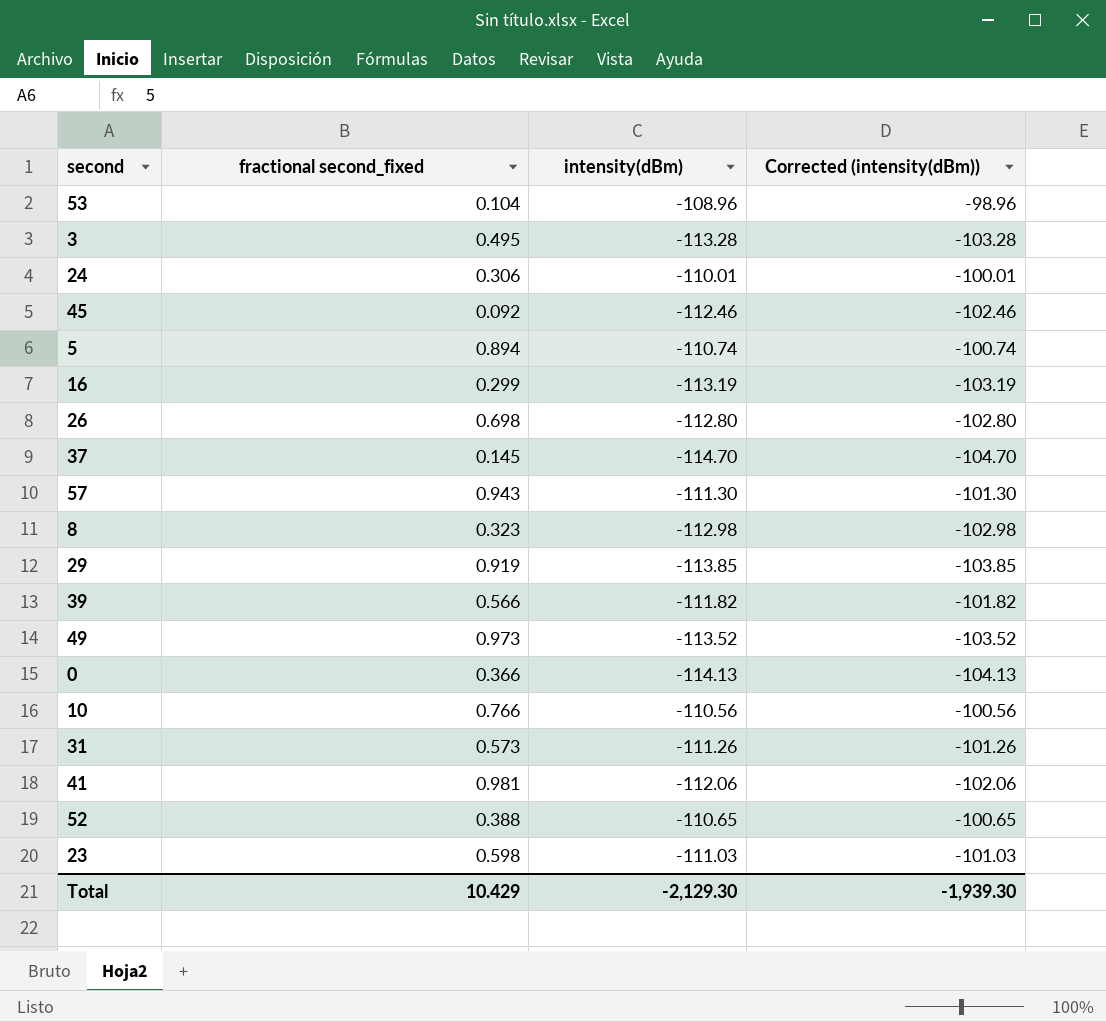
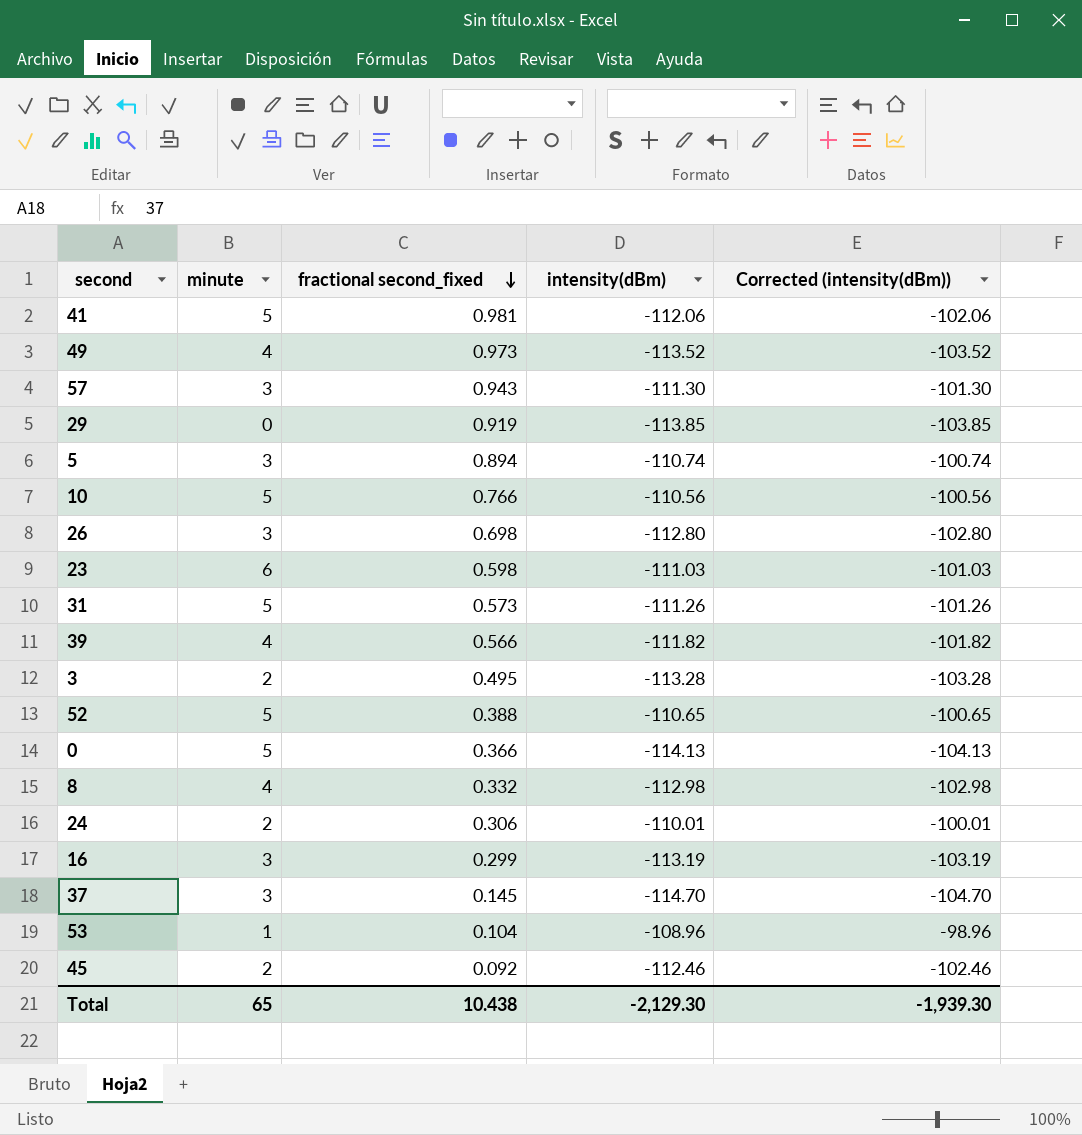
row order: none -> fractional second_fixed descending
column minute | position: none -> 2
8 | fractional second_fixed: 0.323 -> 0.332
Total | fractional second_fixed: 10.429 -> 10.438

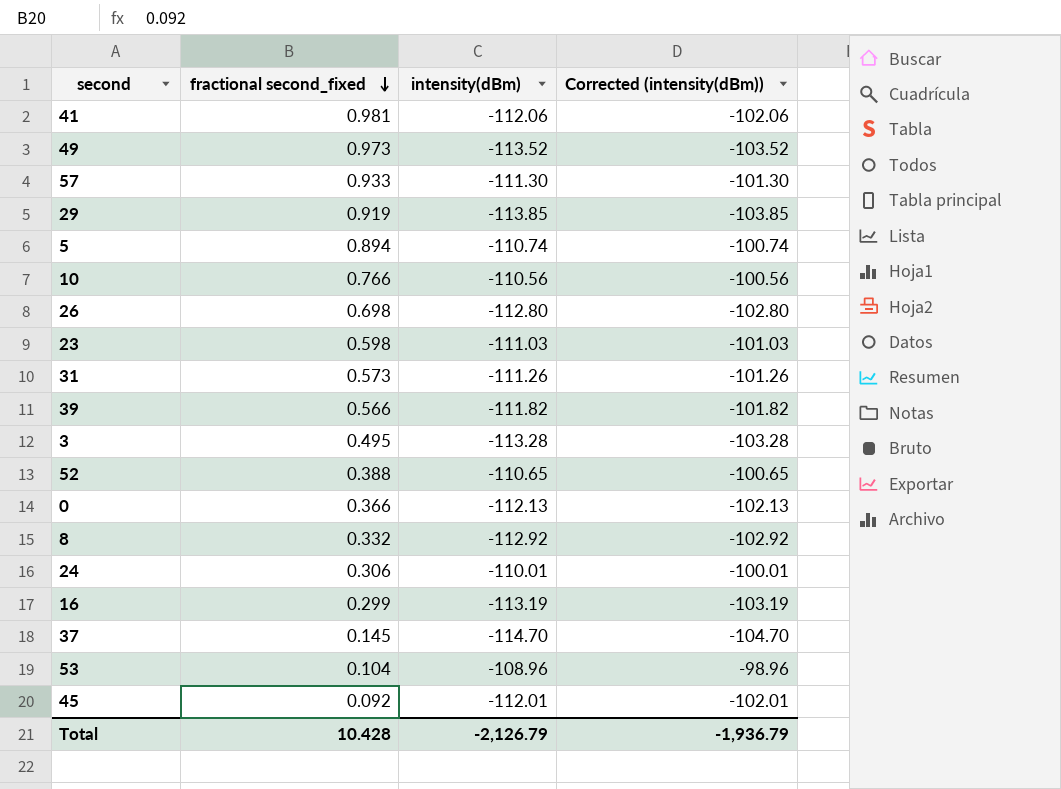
column minute | position: 2 -> none
57 | fractional second_fixed: 0.943 -> 0.933
0 | intensity(dBm): -114.13 -> -112.13
0 | Corrected (intensity(dBm)): -104.13 -> -102.13
8 | intensity(dBm): -112.98 -> -112.92
8 | Corrected (intensity(dBm)): -102.98 -> -102.92
45 | intensity(dBm): -112.46 -> -112.01
45 | Corrected (intensity(dBm)): -102.46 -> -102.01
Total | fractional second_fixed: 10.438 -> 10.428
Total | intensity(dBm): -2,129.30 -> -2,126.79
Total | Corrected (intensity(dBm)): -1,939.30 -> -1,936.79

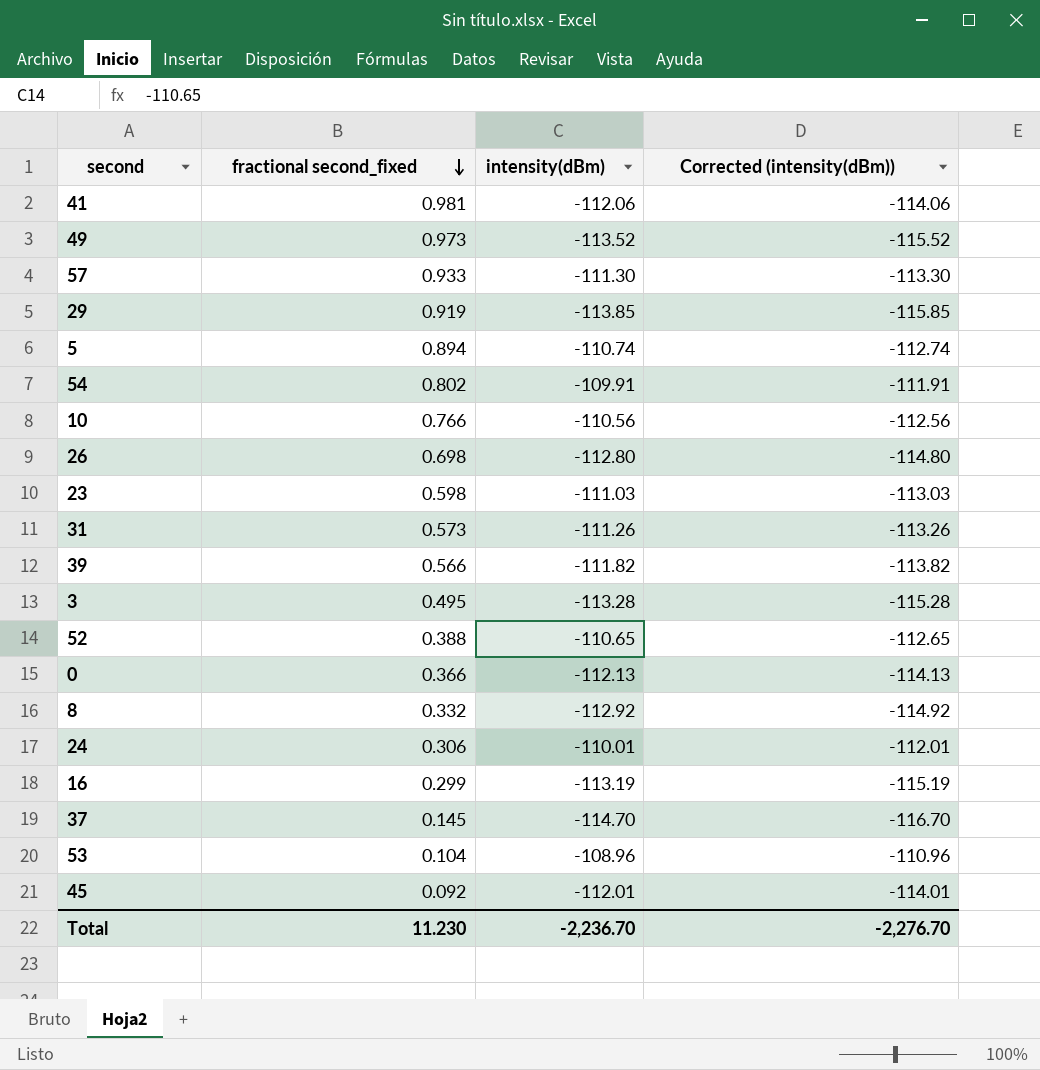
column Corrected (intensity(dBm)) | formula: [intensity(dBm)] + 10 -> [intensity(dBm)] - 2
row 54: none -> 0.802 | -109.91 | -111.91
Total | fractional second_fixed: 10.428 -> 11.230
Total | intensity(dBm): -2,126.79 -> -2,236.70
Total | Corrected (intensity(dBm)): -1,936.79 -> -2,276.70

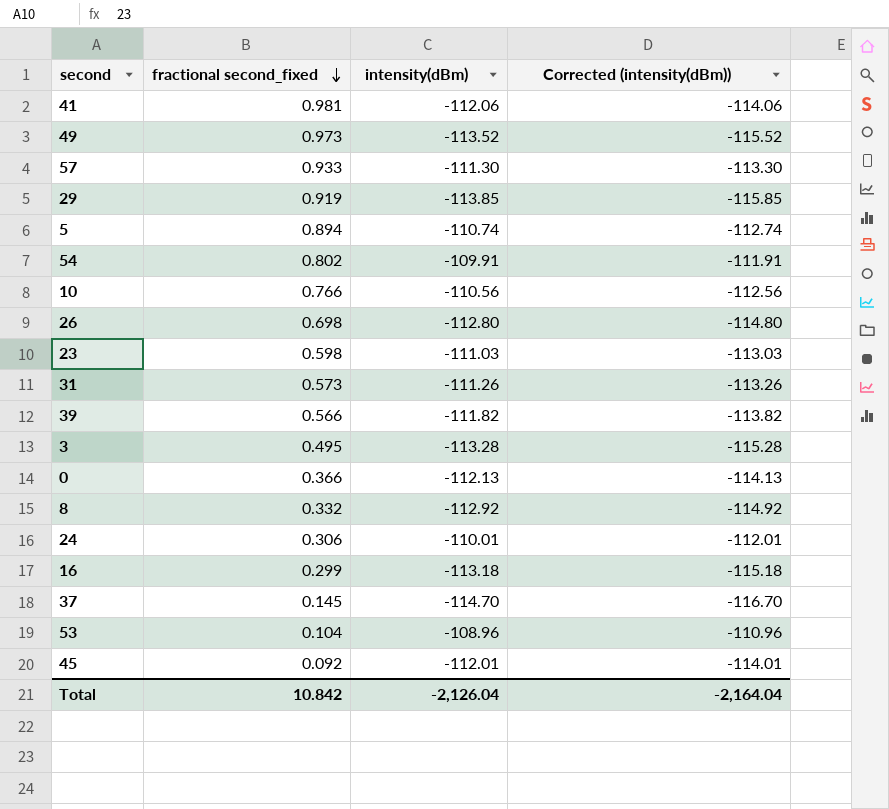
row 52: 0.388 | -110.65 | -112.65 -> none
16 | intensity(dBm): -113.19 -> -113.18
16 | Corrected (intensity(dBm)): -115.19 -> -115.18
Total | fractional second_fixed: 11.230 -> 10.842
Total | intensity(dBm): -2,236.70 -> -2,126.04
Total | Corrected (intensity(dBm)): -2,276.70 -> -2,164.04

